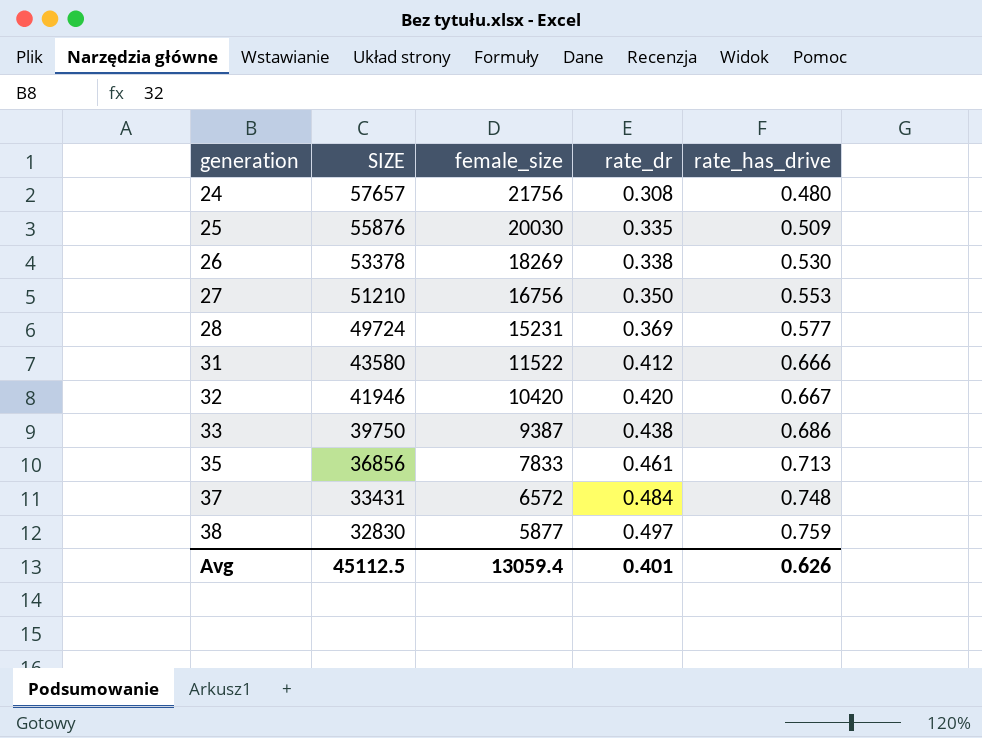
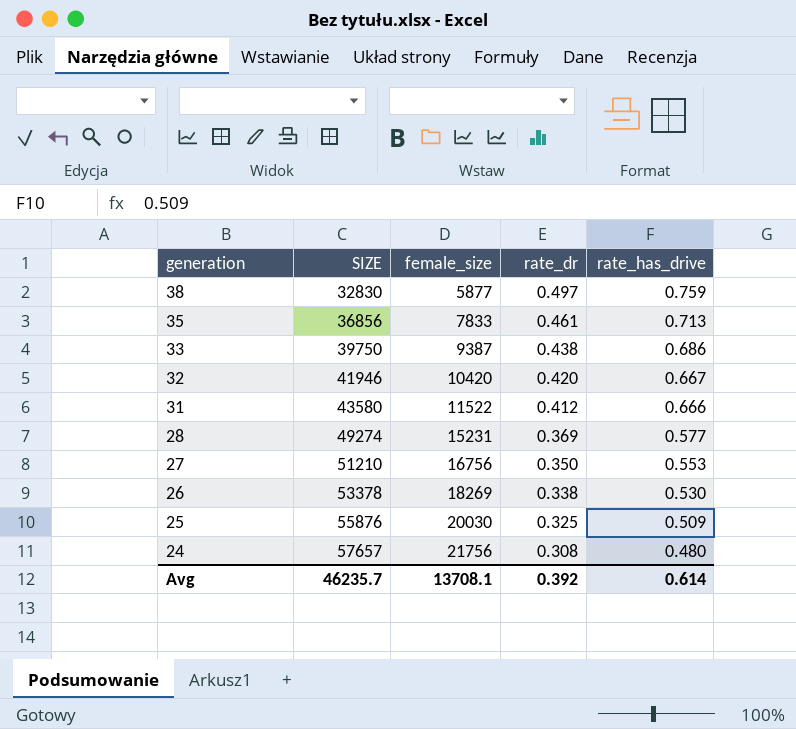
row order: generation ascending -> generation descending
row 37: 33431 | 6572 | 0.484 | 0.748 -> none
28 | SIZE: 49724 -> 49274
25 | rate_dr: 0.335 -> 0.325
Avg | SIZE: 45112.5 -> 46235.7
Avg | female_size: 13059.4 -> 13708.1
Avg | rate_dr: 0.401 -> 0.392
Avg | rate_has_drive: 0.626 -> 0.614

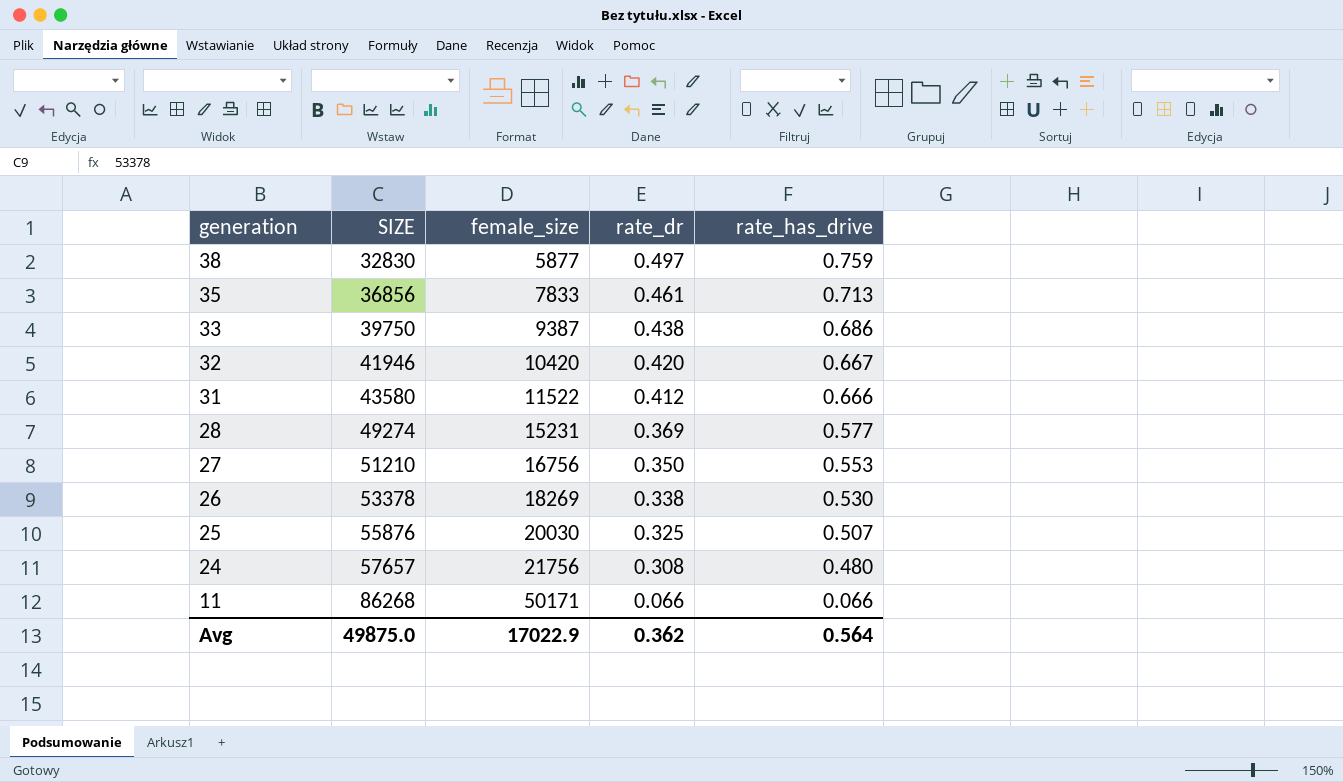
25 | rate_has_drive: 0.509 -> 0.507
row 11: none -> 86268 | 50171 | 0.066 | 0.066
Avg | SIZE: 46235.7 -> 49875.0
Avg | female_size: 13708.1 -> 17022.9
Avg | rate_dr: 0.392 -> 0.362
Avg | rate_has_drive: 0.614 -> 0.564

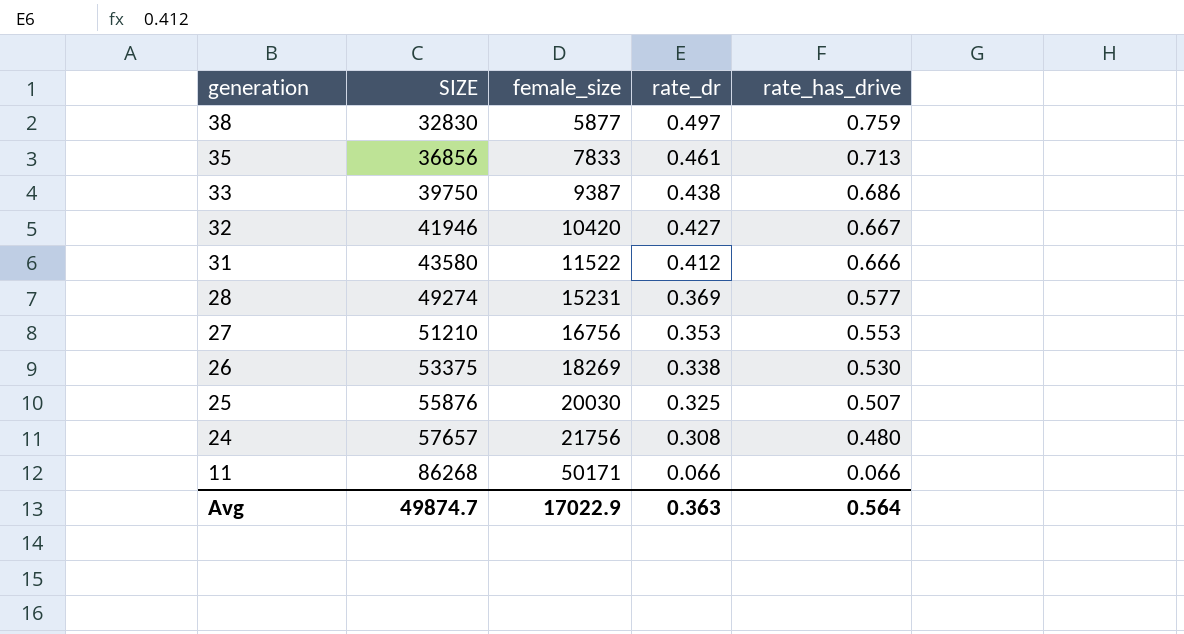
32 | rate_dr: 0.420 -> 0.427
27 | rate_dr: 0.350 -> 0.353
26 | SIZE: 53378 -> 53375
Avg | SIZE: 49875.0 -> 49874.7
Avg | rate_dr: 0.362 -> 0.363

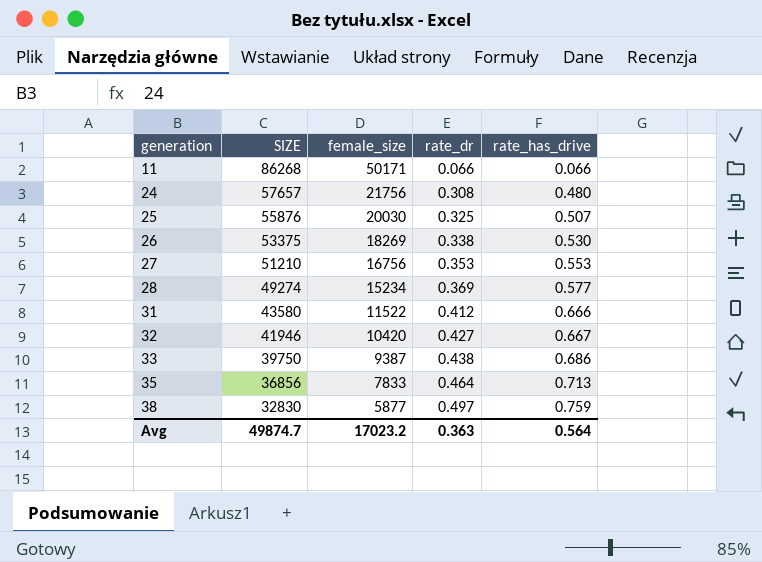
row order: generation descending -> generation ascending
28 | female_size: 15231 -> 15234
35 | rate_dr: 0.461 -> 0.464
Avg | female_size: 17022.9 -> 17023.2

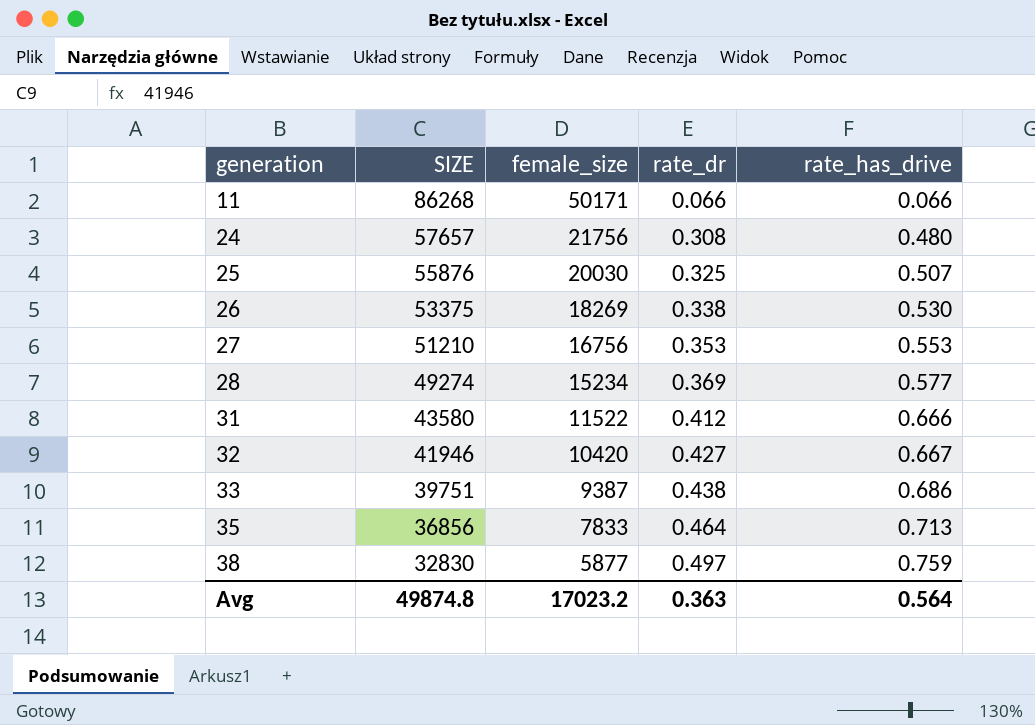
33 | SIZE: 39750 -> 39751
Avg | SIZE: 49874.7 -> 49874.8

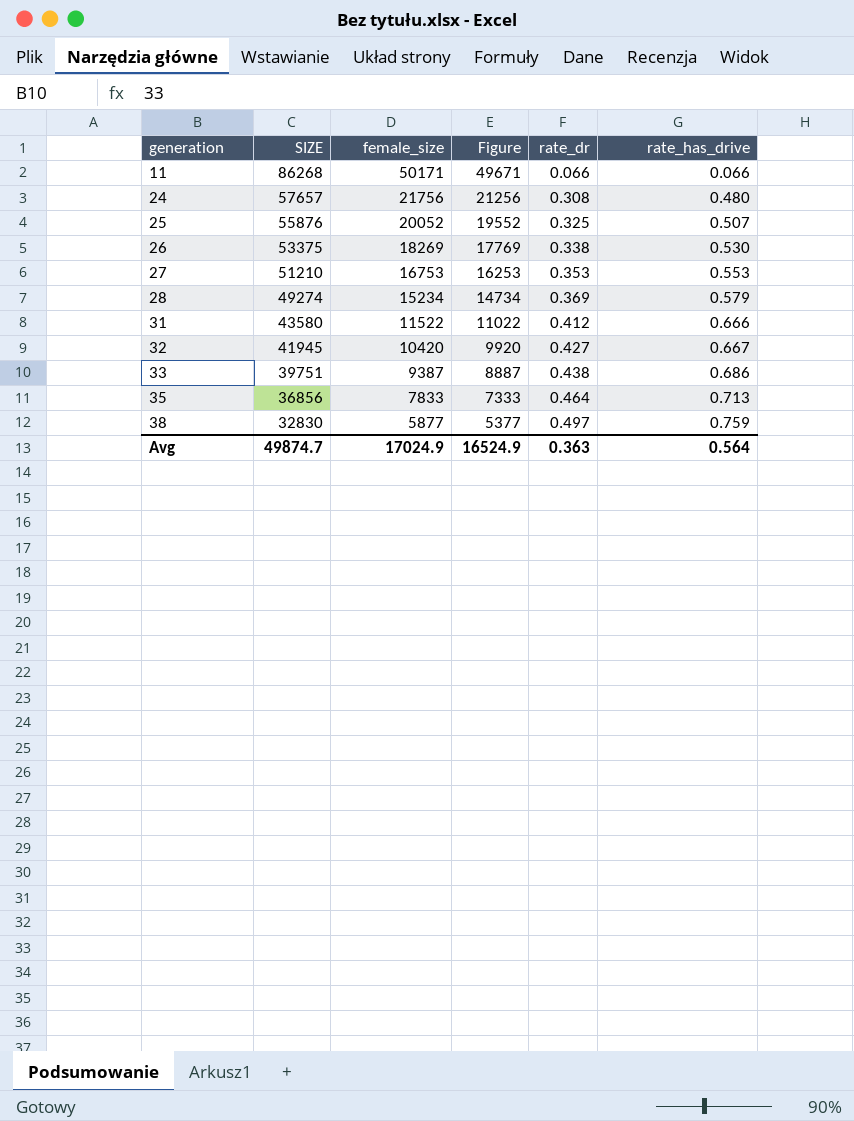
column Figure | formula: none -> [female_size] - 500
25 | female_size: 20030 -> 20052
27 | female_size: 16756 -> 16753
28 | rate_has_drive: 0.577 -> 0.579
32 | SIZE: 41946 -> 41945
Avg | SIZE: 49874.8 -> 49874.7
Avg | female_size: 17023.2 -> 17024.9

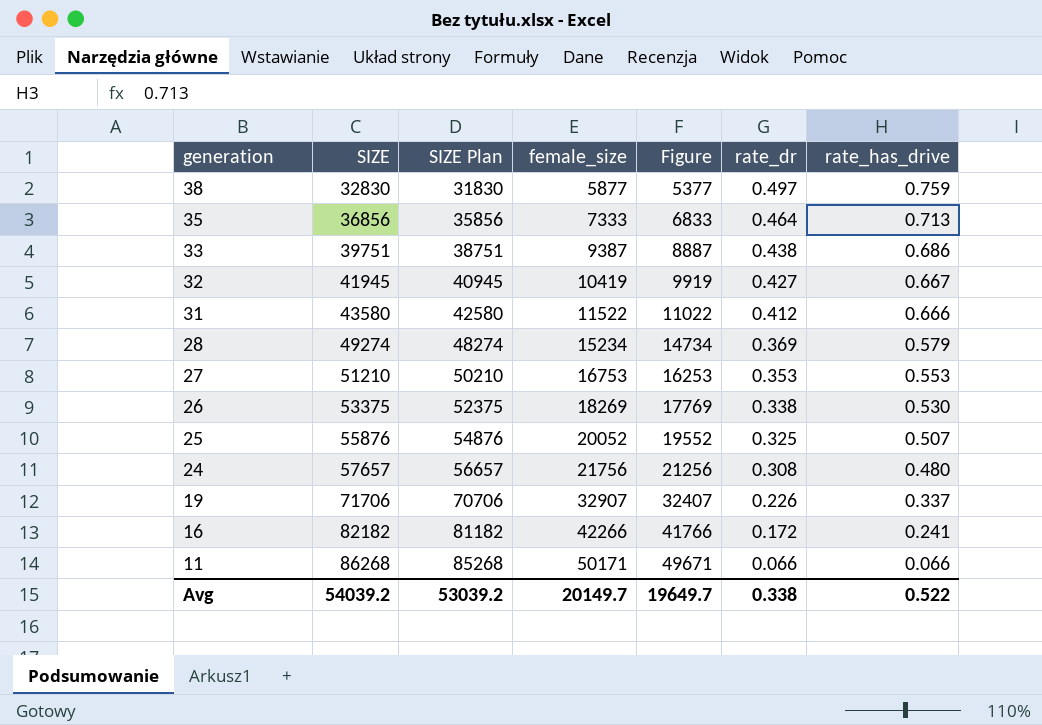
row order: generation ascending -> generation descending
column SIZE Plan | formula: none -> [SIZE] - 1000
35 | female_size: 7833 -> 7333
35 | Figure: 7333 -> 6833
32 | female_size: 10420 -> 10419
32 | Figure: 9920 -> 9919
row 19: none -> 71706 | 70706 | 32907 | 32407 | 0.226 | 0.337
row 16: none -> 82182 | 81182 | 42266 | 41766 | 0.172 | 0.241
Avg | SIZE: 49874.7 -> 54039.2
Avg | female_size: 17024.9 -> 20149.7
Avg | Figure: 16524.9 -> 19649.7
Avg | rate_dr: 0.363 -> 0.338
Avg | rate_has_drive: 0.564 -> 0.522

